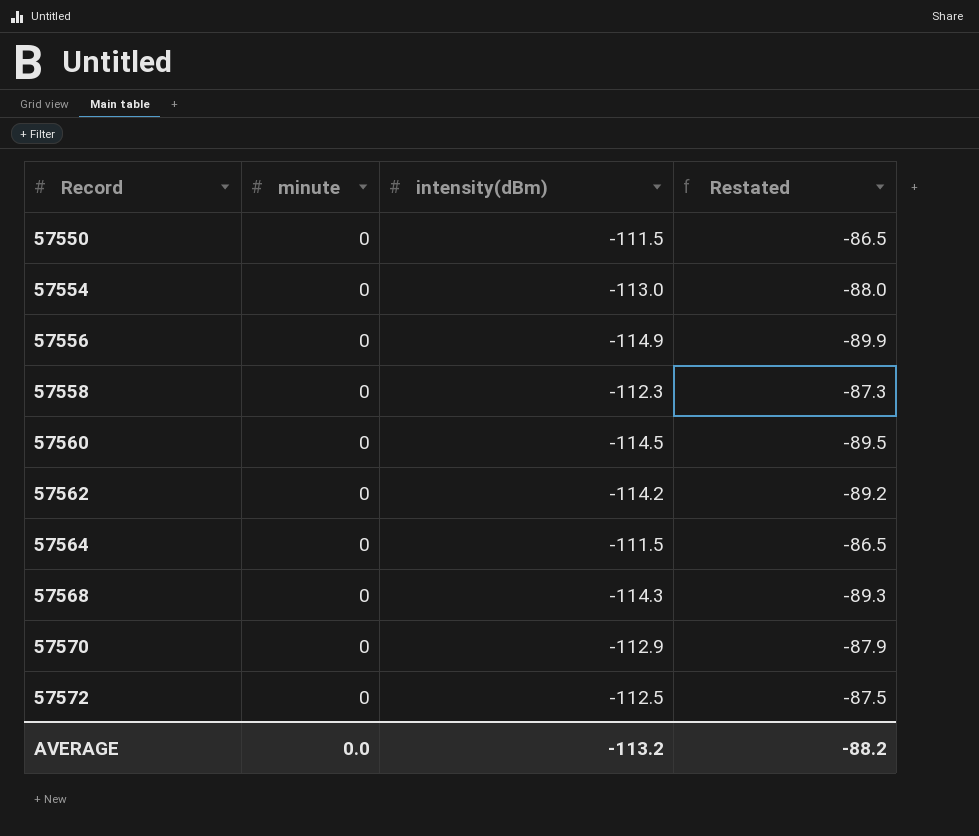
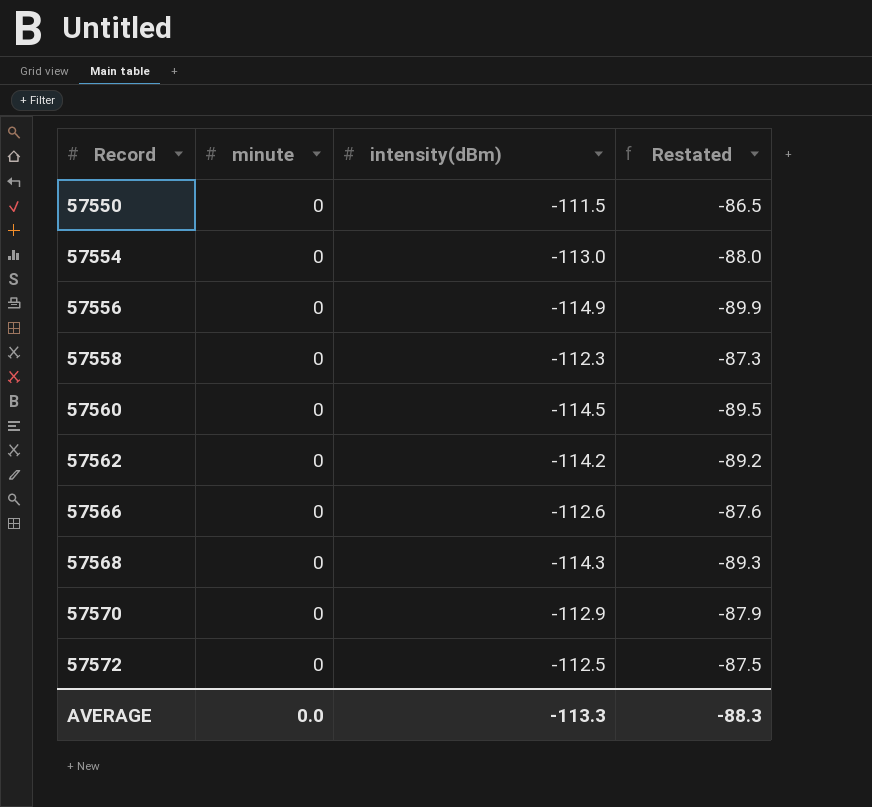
row 57564: 0 | -111.5 | -86.5 -> none
row 57566: none -> 0 | -112.6 | -87.6
AVERAGE | intensity(dBm): -113.2 -> -113.3
AVERAGE | Restated: -88.2 -> -88.3

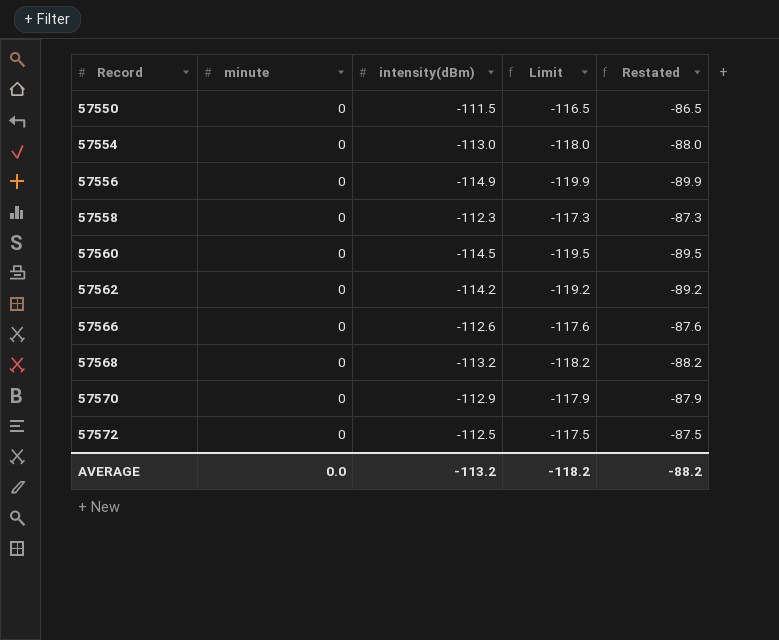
column Limit | formula: none -> [intensity(dBm)] - 5
57568 | intensity(dBm): -114.3 -> -113.2
57568 | Restated: -89.3 -> -88.2
AVERAGE | intensity(dBm): -113.3 -> -113.2
AVERAGE | Restated: -88.3 -> -88.2

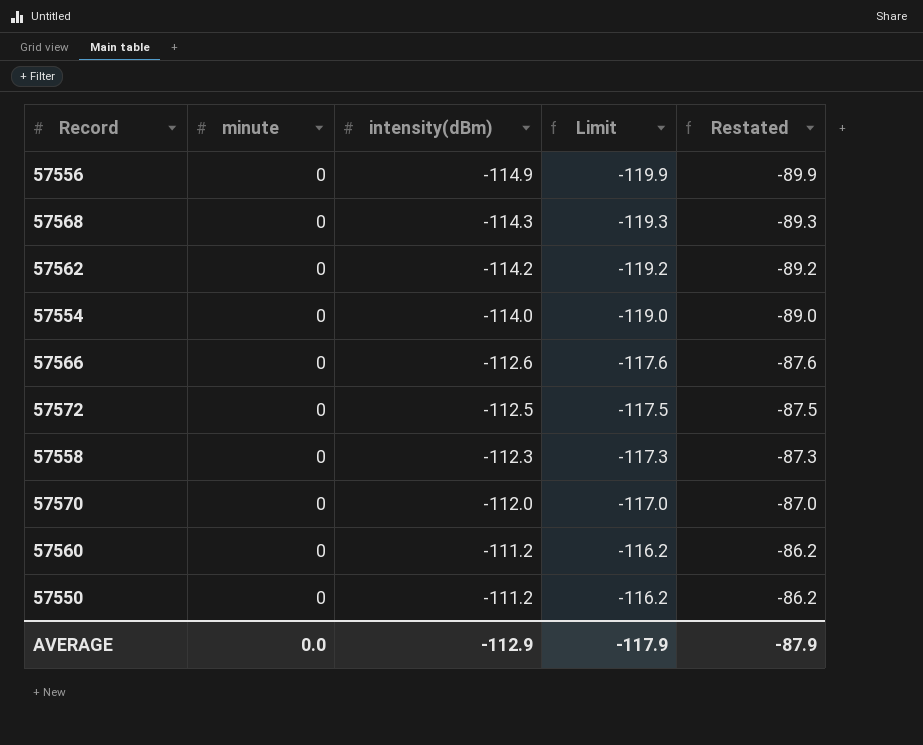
row order: Record ascending -> intensity(dBm) ascending
57568 | intensity(dBm): -113.2 -> -114.3
57568 | Limit: -118.2 -> -119.3
57568 | Restated: -88.2 -> -89.3
57554 | intensity(dBm): -113.0 -> -114.0
57554 | Limit: -118.0 -> -119.0
57554 | Restated: -88.0 -> -89.0
57570 | intensity(dBm): -112.9 -> -112.0
57570 | Limit: -117.9 -> -117.0
57570 | Restated: -87.9 -> -87.0
57560 | intensity(dBm): -114.5 -> -111.2
57560 | Limit: -119.5 -> -116.2
57560 | Restated: -89.5 -> -86.2
57550 | intensity(dBm): -111.5 -> -111.2
57550 | Limit: -116.5 -> -116.2
57550 | Restated: -86.5 -> -86.2
AVERAGE | intensity(dBm): -113.2 -> -112.9
AVERAGE | Limit: -118.2 -> -117.9
AVERAGE | Restated: -88.2 -> -87.9

